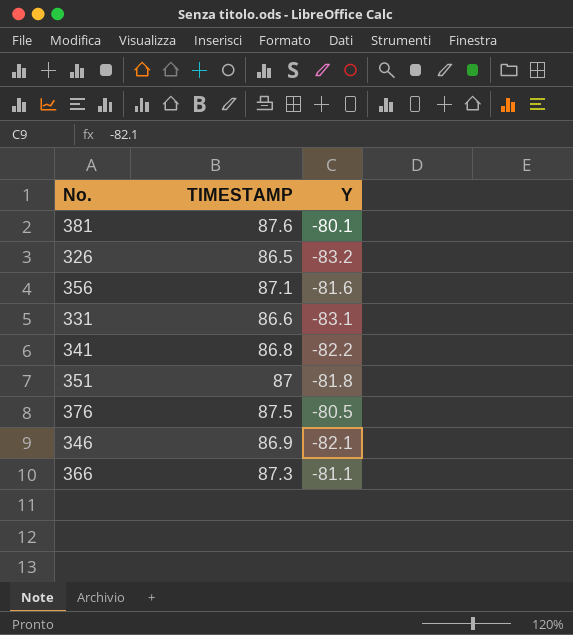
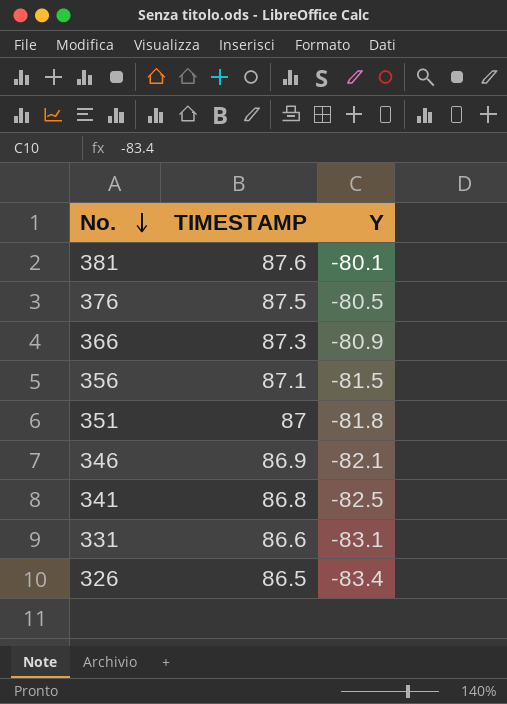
row order: none -> No. descending
366 | Y: -81.1 -> -80.9
356 | Y: -81.6 -> -81.5
341 | Y: -82.2 -> -82.5
326 | Y: -83.2 -> -83.4

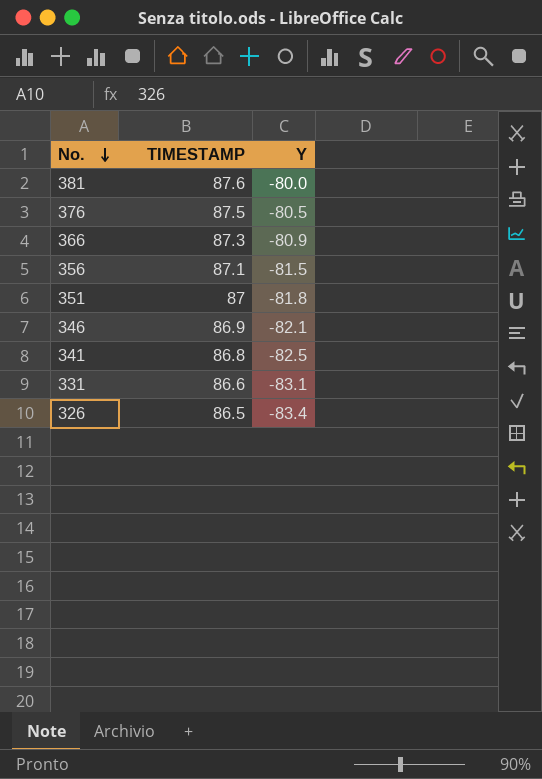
381 | Y: -80.1 -> -80.0

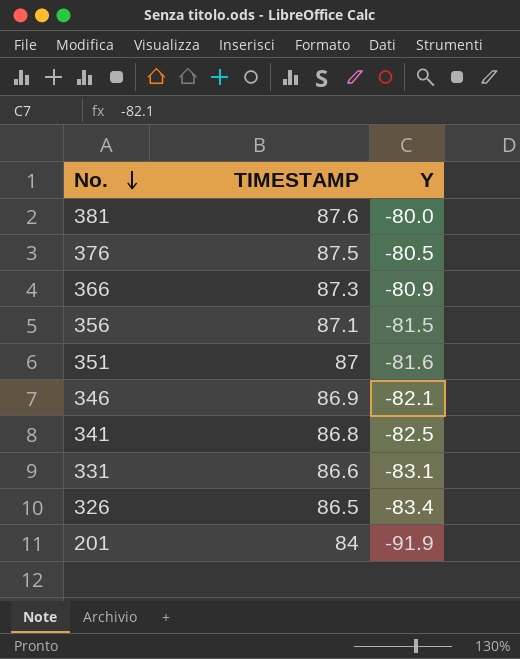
351 | Y: -81.8 -> -81.6
row 201: none -> 84 | -91.9

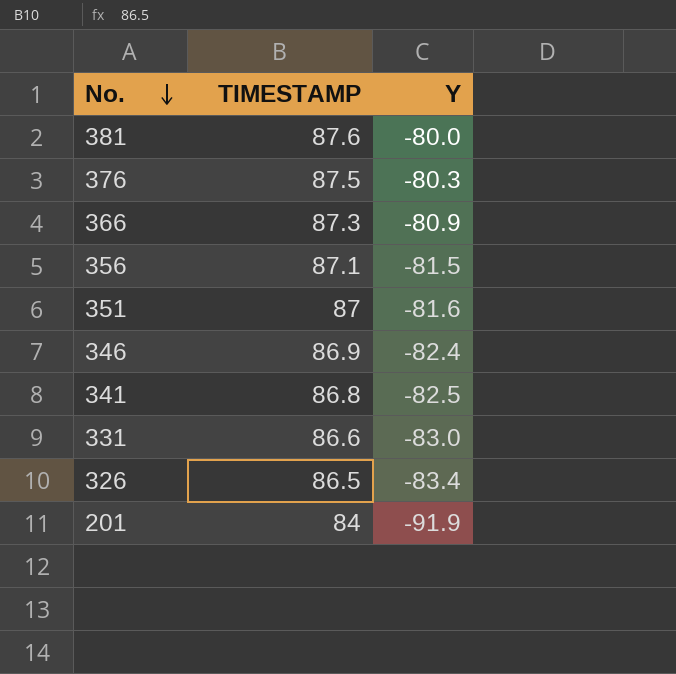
376 | Y: -80.5 -> -80.3
346 | Y: -82.1 -> -82.4
331 | Y: -83.1 -> -83.0

